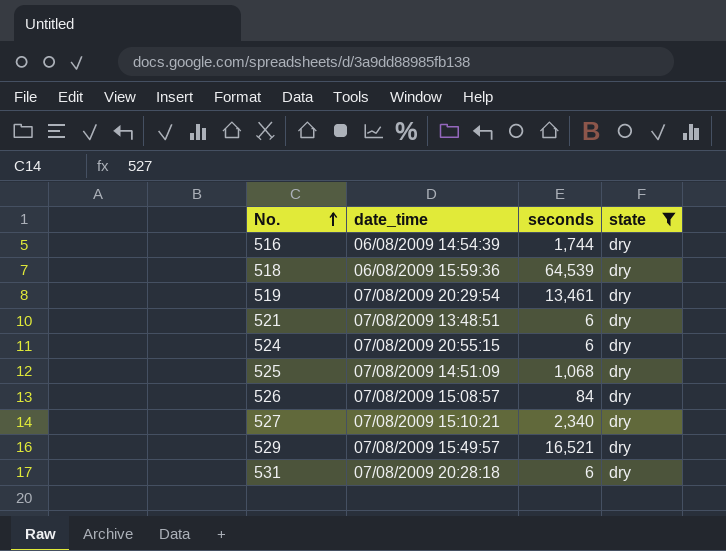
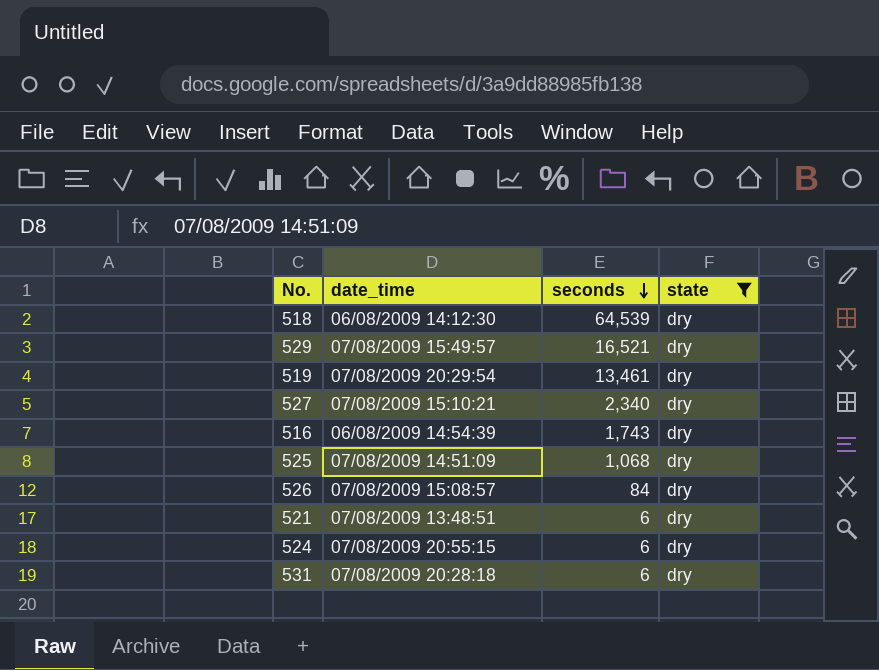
row order: No. ascending -> seconds descending
518 | date_time: 06/08/2009 15:59:36 -> 06/08/2009 14:12:30
516 | seconds: 1,744 -> 1,743

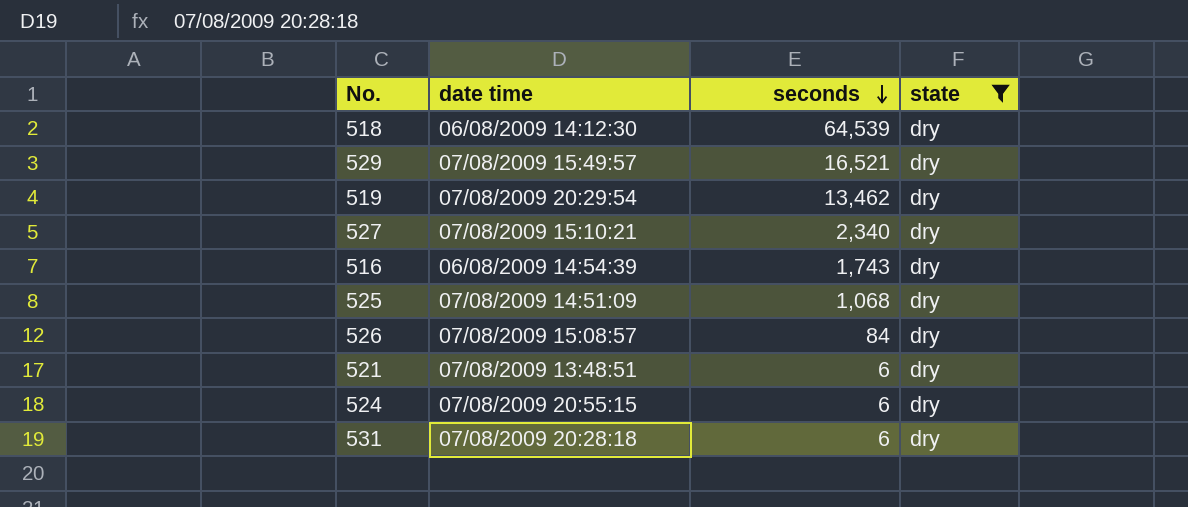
column name: date_time -> date time
519 | seconds: 13,461 -> 13,462

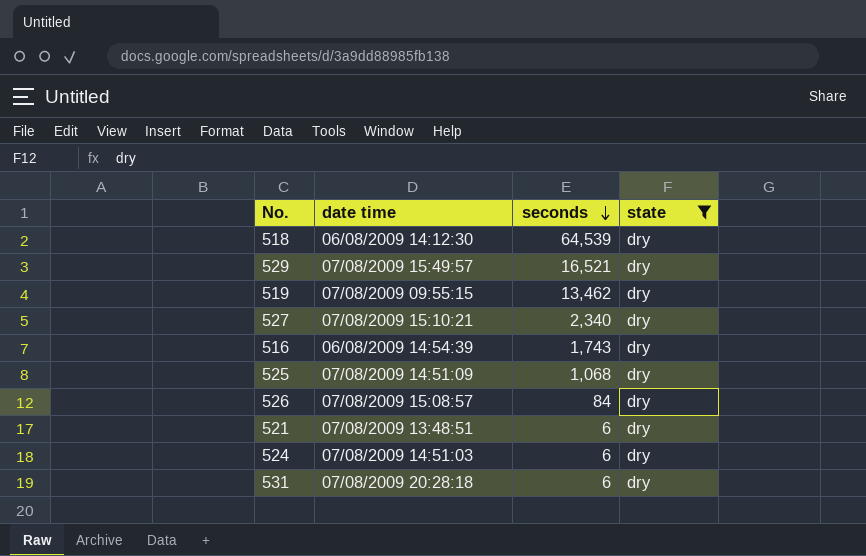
519 | date time: 07/08/2009 20:29:54 -> 07/08/2009 09:55:15
524 | date time: 07/08/2009 20:55:15 -> 07/08/2009 14:51:03

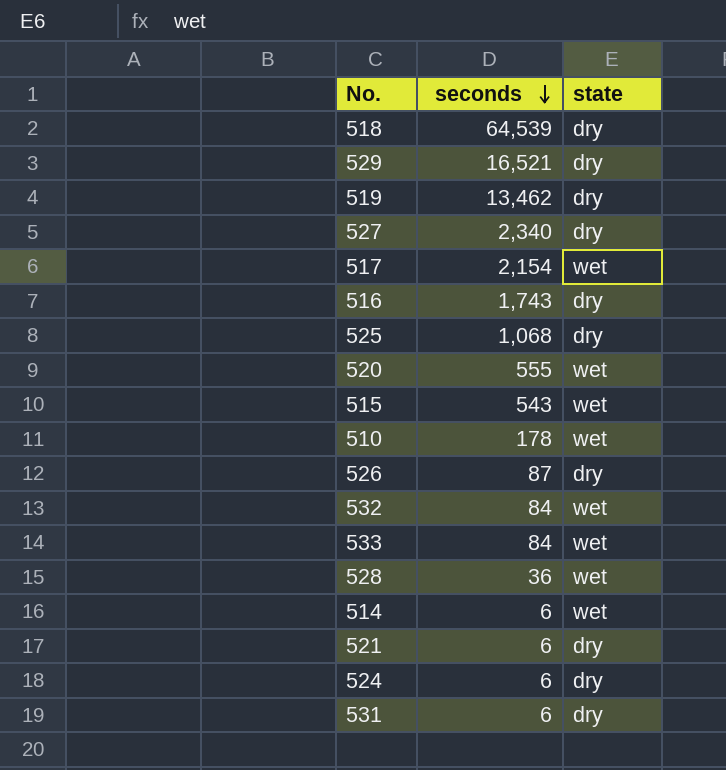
filter: state = dry -> none
column date time | position: 2 -> none
526 | seconds: 84 -> 87

